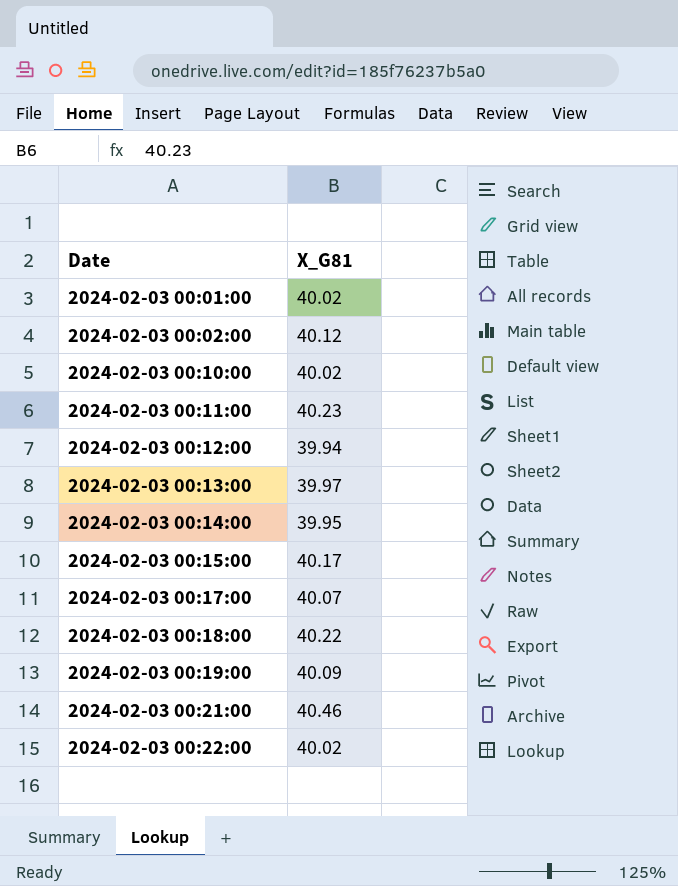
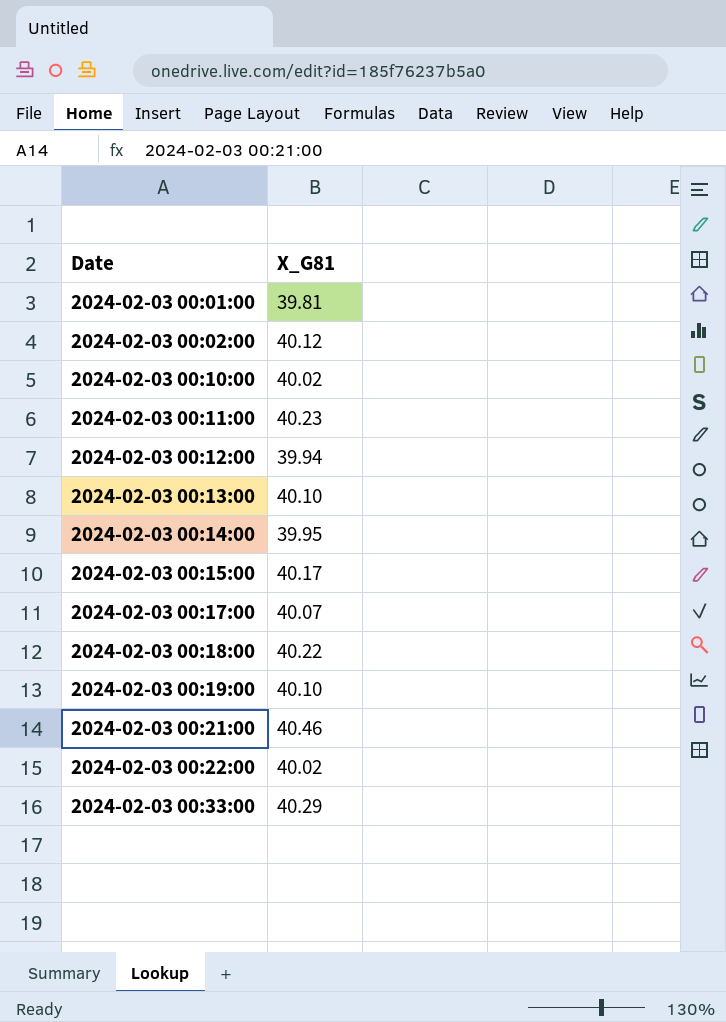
2024-02-03 00:01:00 | X_G81: 40.02 -> 39.81
2024-02-03 00:13:00 | X_G81: 39.97 -> 40.10
2024-02-03 00:19:00 | X_G81: 40.09 -> 40.10
row 2024-02-03 00:33:00: none -> 40.29

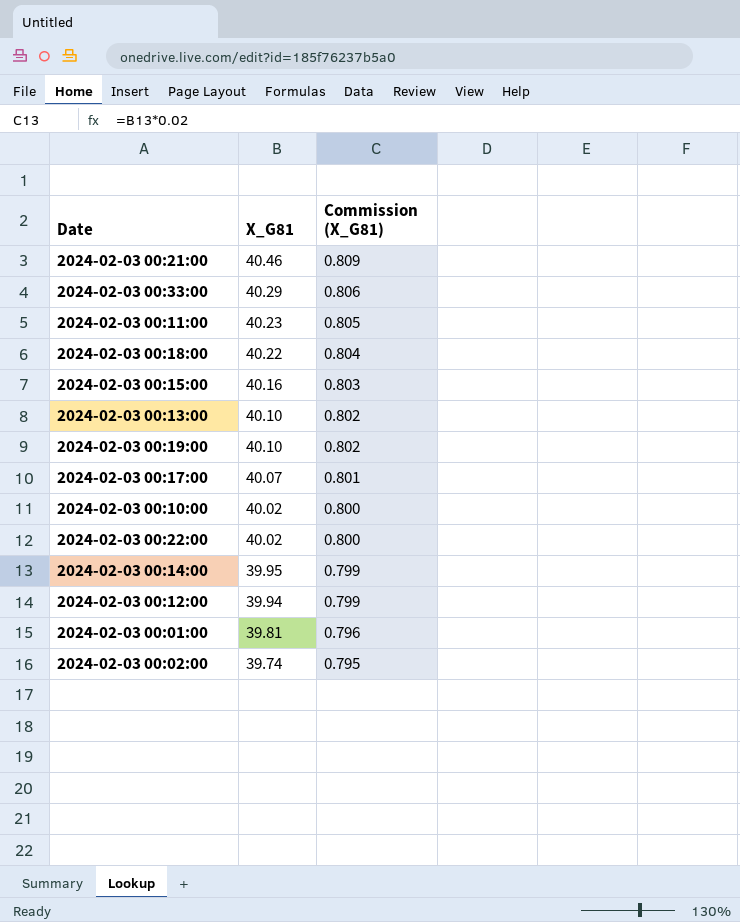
row order: Date ascending -> X_G81 descending
column Commission (X_G81) | formula: none -> [X_G81] * 0.02
2024-02-03 00:15:00 | X_G81: 40.17 -> 40.16
2024-02-03 00:02:00 | X_G81: 40.12 -> 39.74

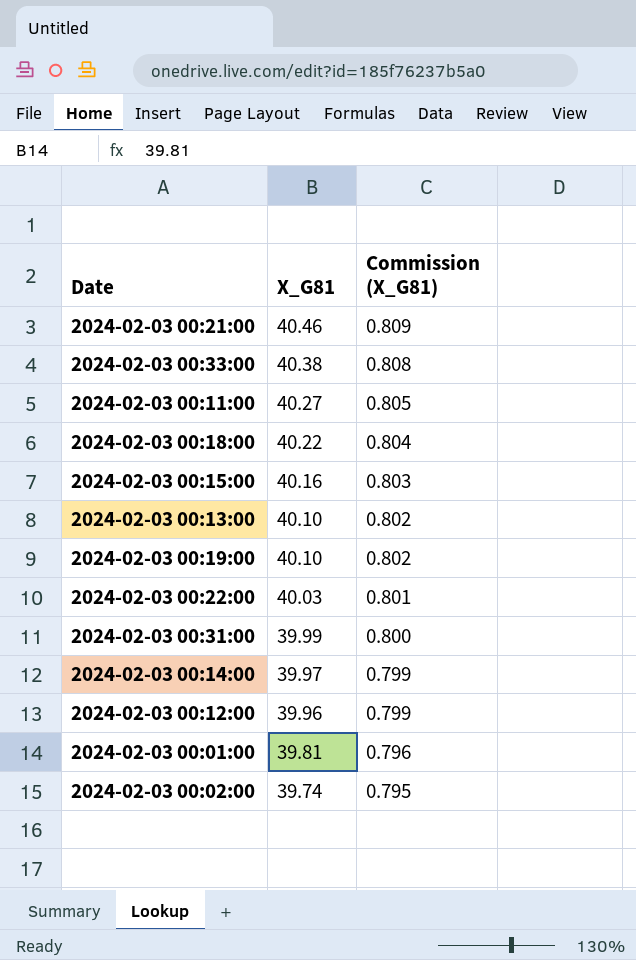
row 2024-02-03 00:17:00: 40.07 | 0.801 -> none
row 2024-02-03 00:10:00: 40.02 | 0.800 -> none
2024-02-03 00:33:00 | X_G81: 40.29 -> 40.38
2024-02-03 00:33:00 | Commission (X_G81): 0.806 -> 0.808
2024-02-03 00:11:00 | X_G81: 40.23 -> 40.27
2024-02-03 00:22:00 | X_G81: 40.02 -> 40.03
2024-02-03 00:22:00 | Commission (X_G81): 0.800 -> 0.801
row 2024-02-03 00:31:00: none -> 39.99 | 0.800
2024-02-03 00:14:00 | X_G81: 39.95 -> 39.97
2024-02-03 00:12:00 | X_G81: 39.94 -> 39.96

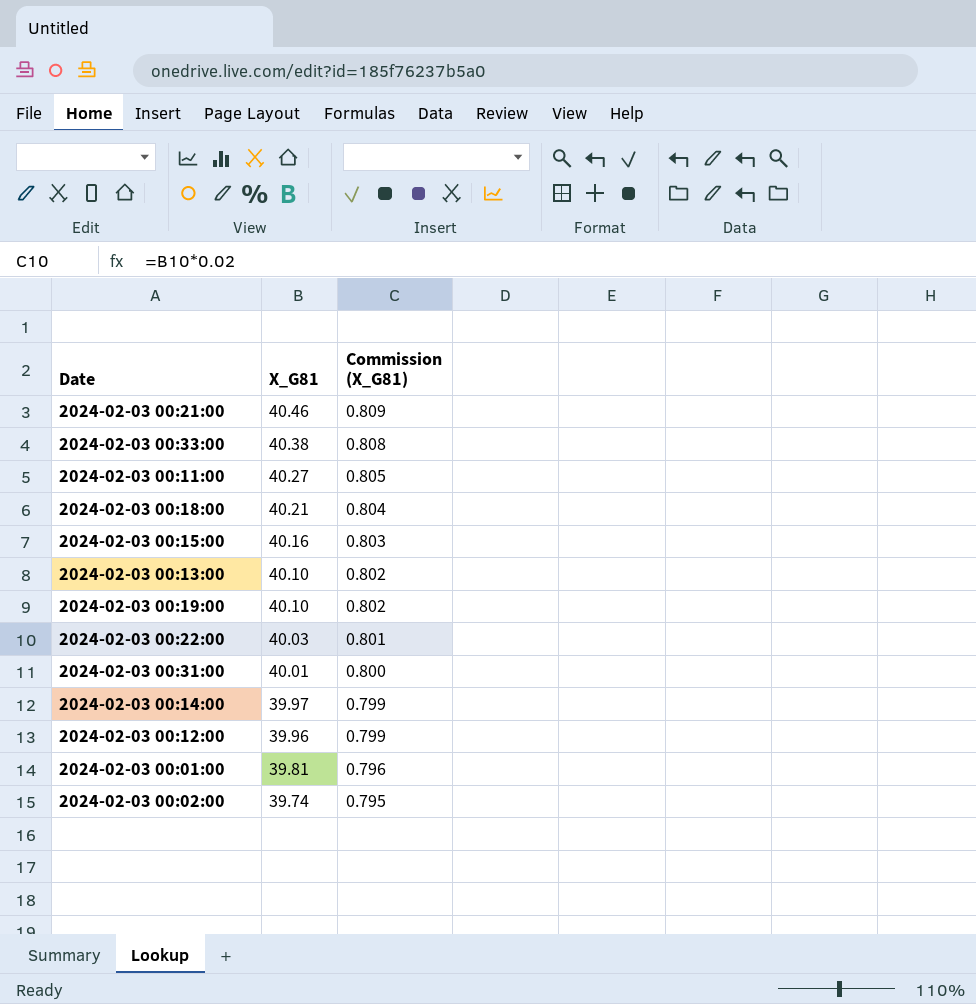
2024-02-03 00:18:00 | X_G81: 40.22 -> 40.21
2024-02-03 00:31:00 | X_G81: 39.99 -> 40.01

